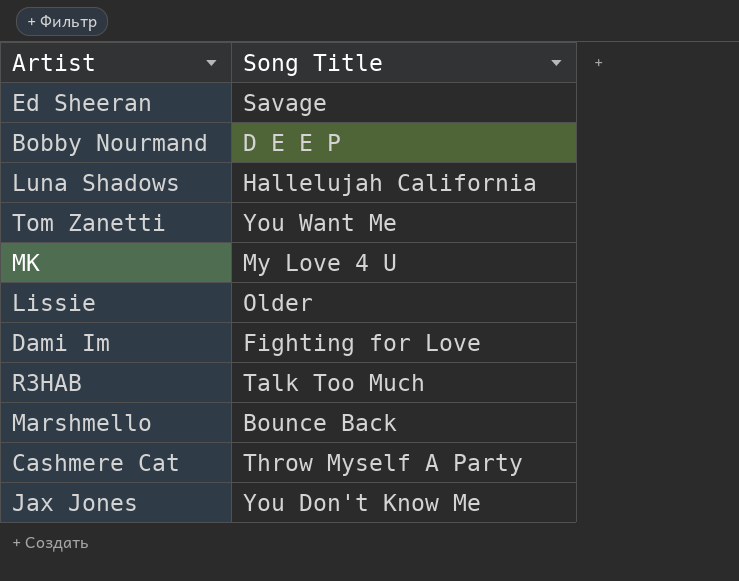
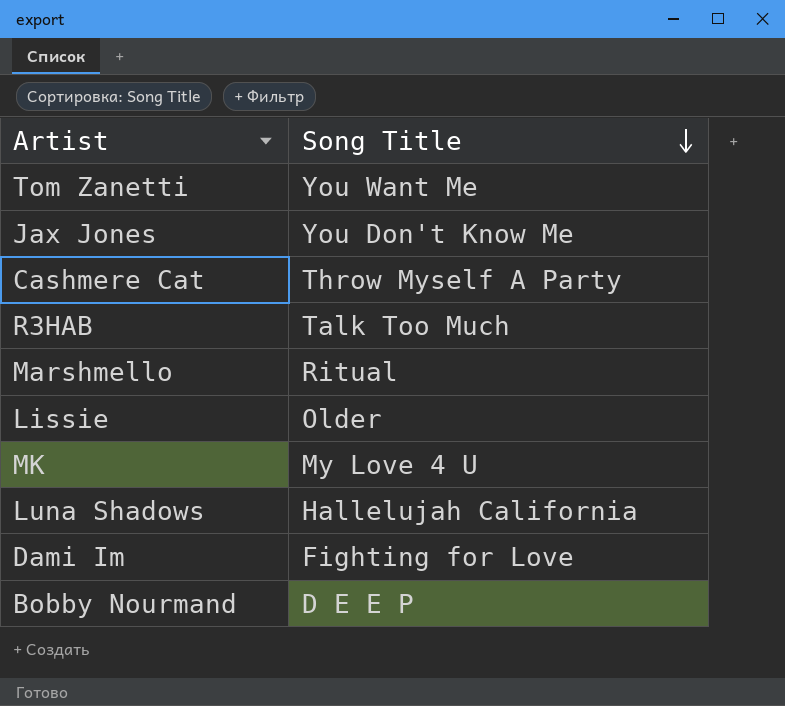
row order: none -> Song Title descending
row Ed Sheeran: Savage -> none
Marshmello | Song Title: Bounce Back -> Ritual

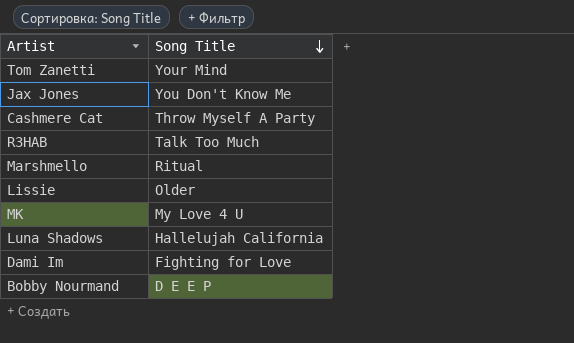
Tom Zanetti | Song Title: You Want Me -> Your Mind

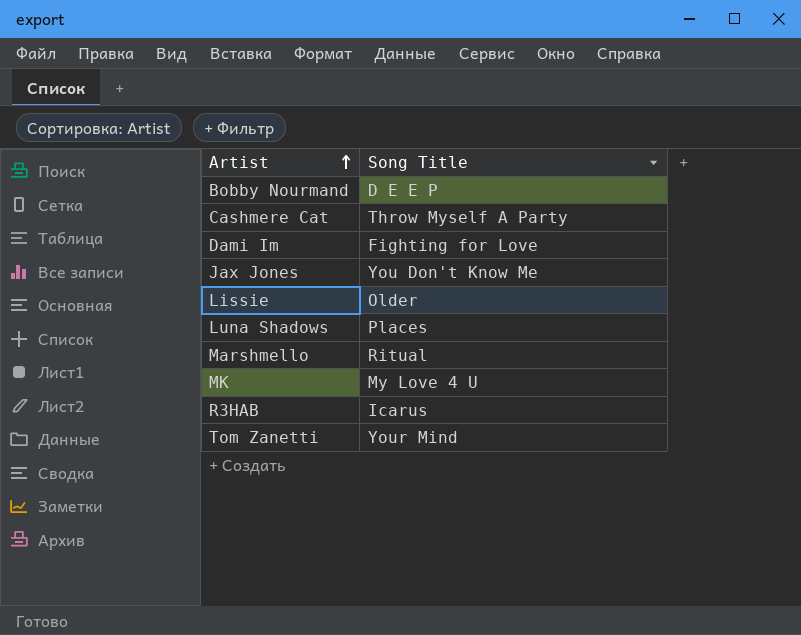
row order: Song Title descending -> Artist ascending
Luna Shadows | Song Title: Hallelujah California -> Places
R3HAB | Song Title: Talk Too Much -> Icarus

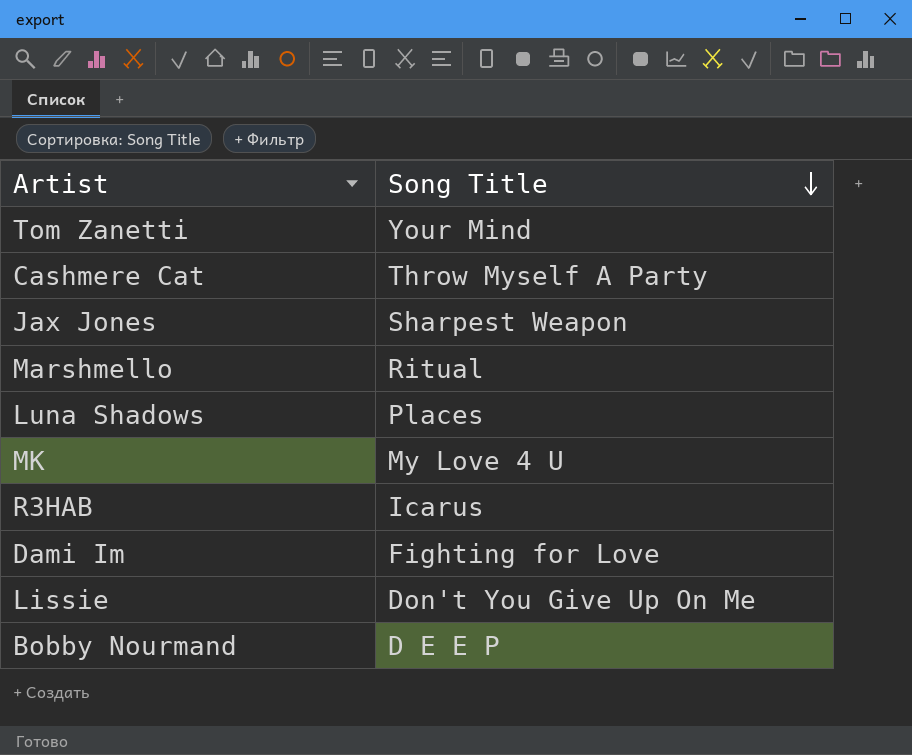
row order: Artist ascending -> Song Title descending
Jax Jones | Song Title: You Don't Know Me -> Sharpest Weapon
Lissie | Song Title: Older -> Don't You Give Up On Me

